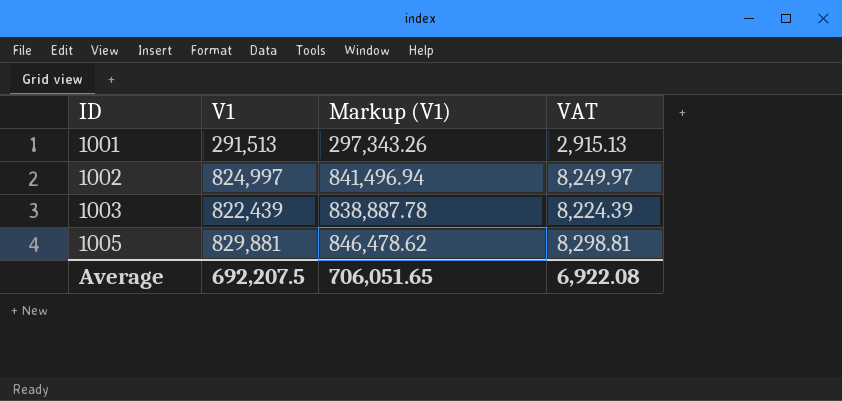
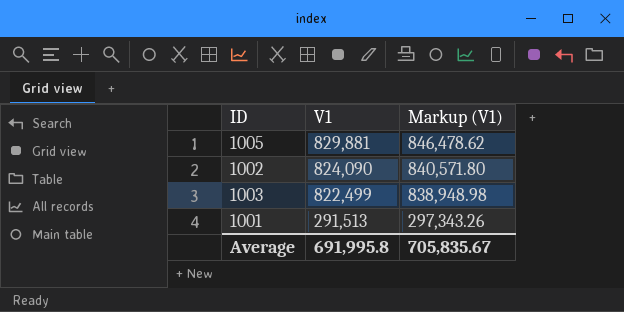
row order: ID ascending -> V1 descending
column VAT | formula: [V1] * 0.01 -> none
1002 | V1: 824,997 -> 824,090
1002 | Markup (V1): 841,496.94 -> 840,571.80
1003 | V1: 822,439 -> 822,499
1003 | Markup (V1): 838,887.78 -> 838,948.98
Average | V1: 692,207.5 -> 691,995.8
Average | Markup (V1): 706,051.65 -> 705,835.67

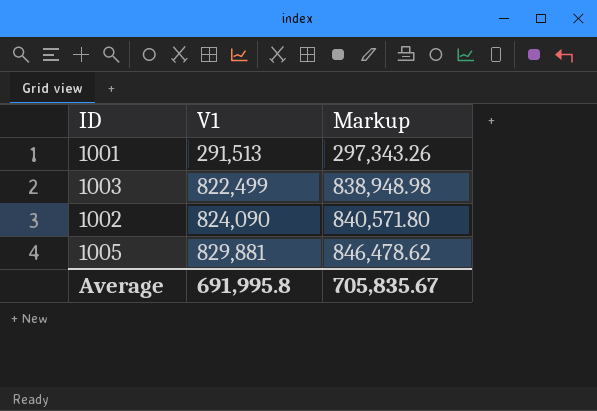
row order: V1 descending -> V1 ascending
column name: Markup (V1) -> Markup

